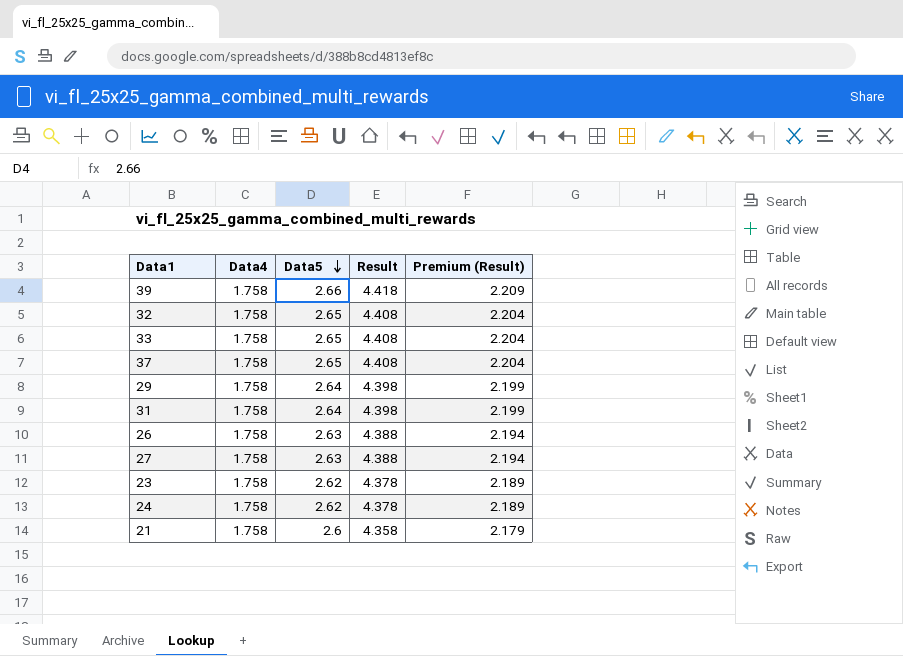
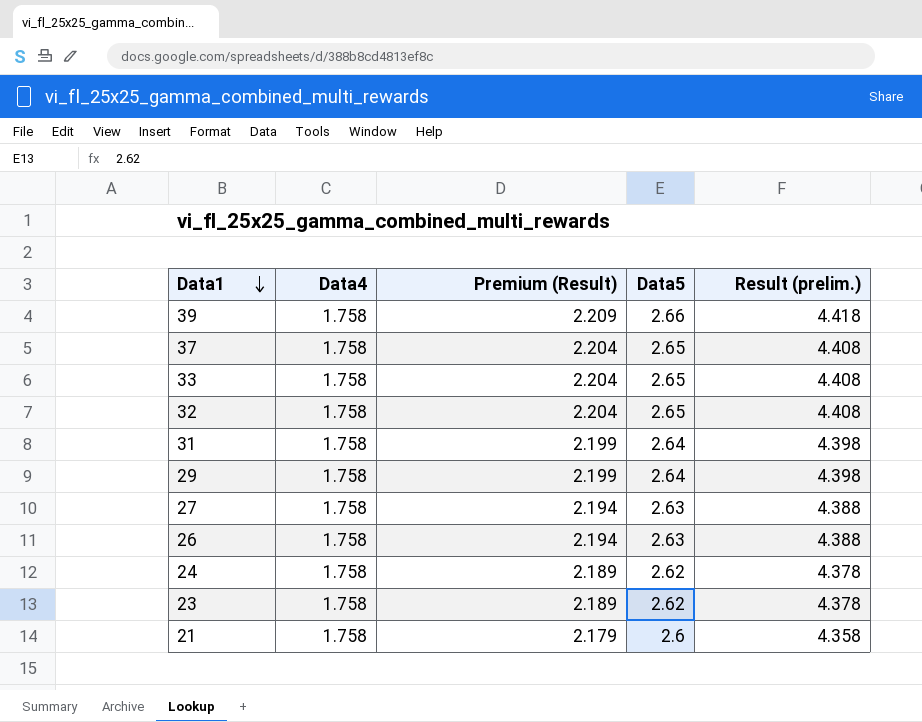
row order: Data5 descending -> Data1 descending
column Premium (Result) | position: 5 -> 3
column name: Result -> Result (prelim.)

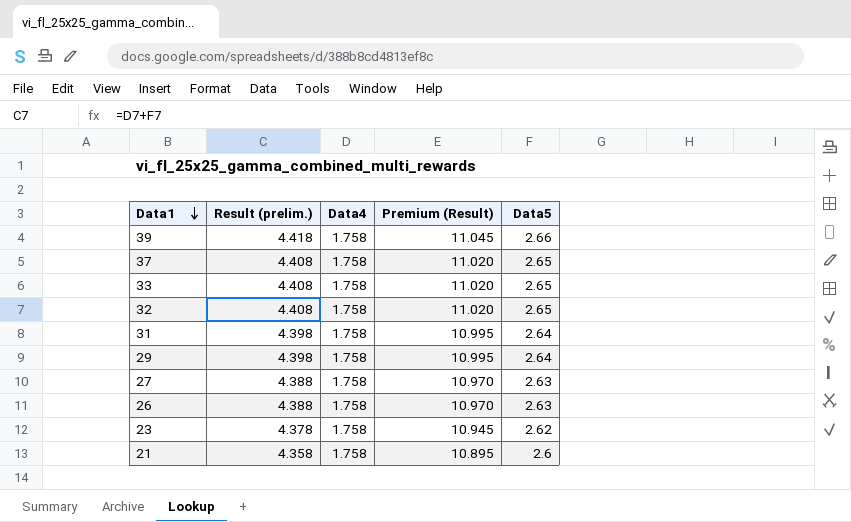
column Result (prelim.) | position: 5 -> 2
column Premium (Result) | formula: [Result (prelim.)] * 0.5 -> [Result (prelim.)] * 2.5
row 24: 1.758 | 2.189 | 2.62 | 4.378 -> none

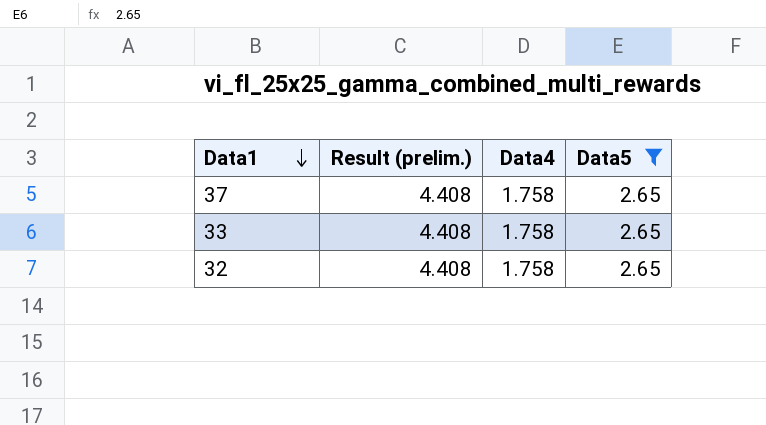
filter: none -> Data5 = 2.65
column Premium (Result) | formula: [Result (prelim.)] * 2.5 -> none

